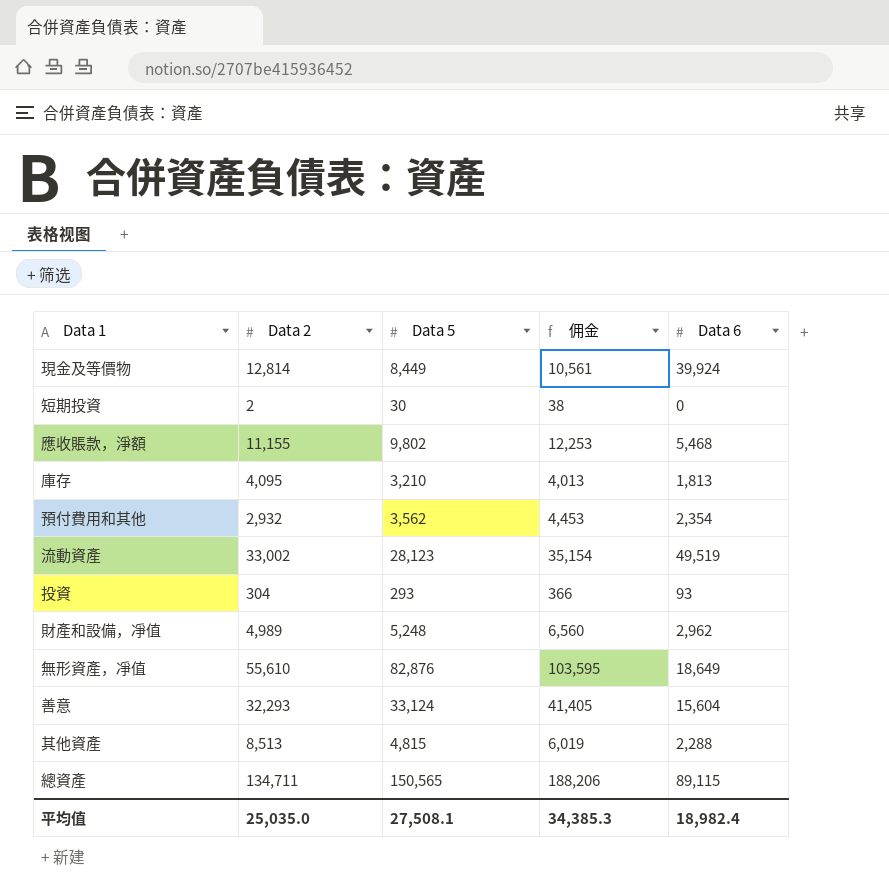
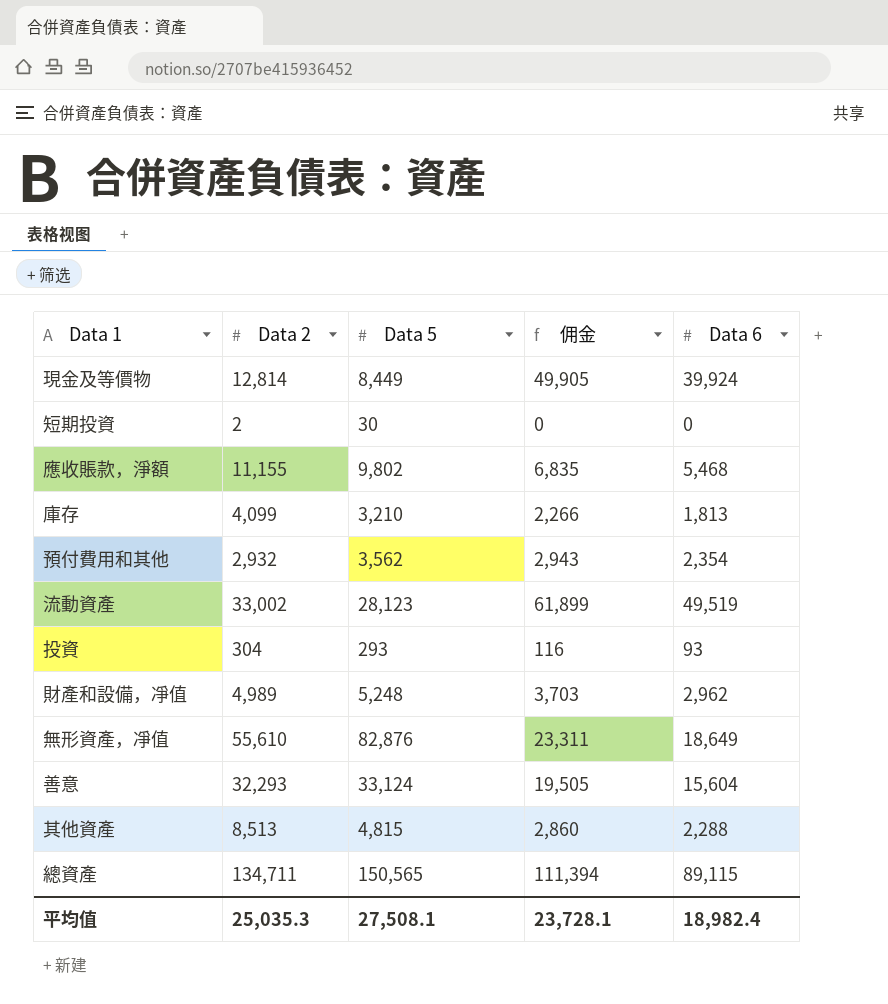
column 佣金 | formula: [Data 5] * 1.25 -> [Data 6] * 1.25
庫存 | Data 2: 4,095 -> 4,099
平均值 | Data 2: 25,035.0 -> 25,035.3
平均值 | 佣金: 34,385.3 -> 23,728.1

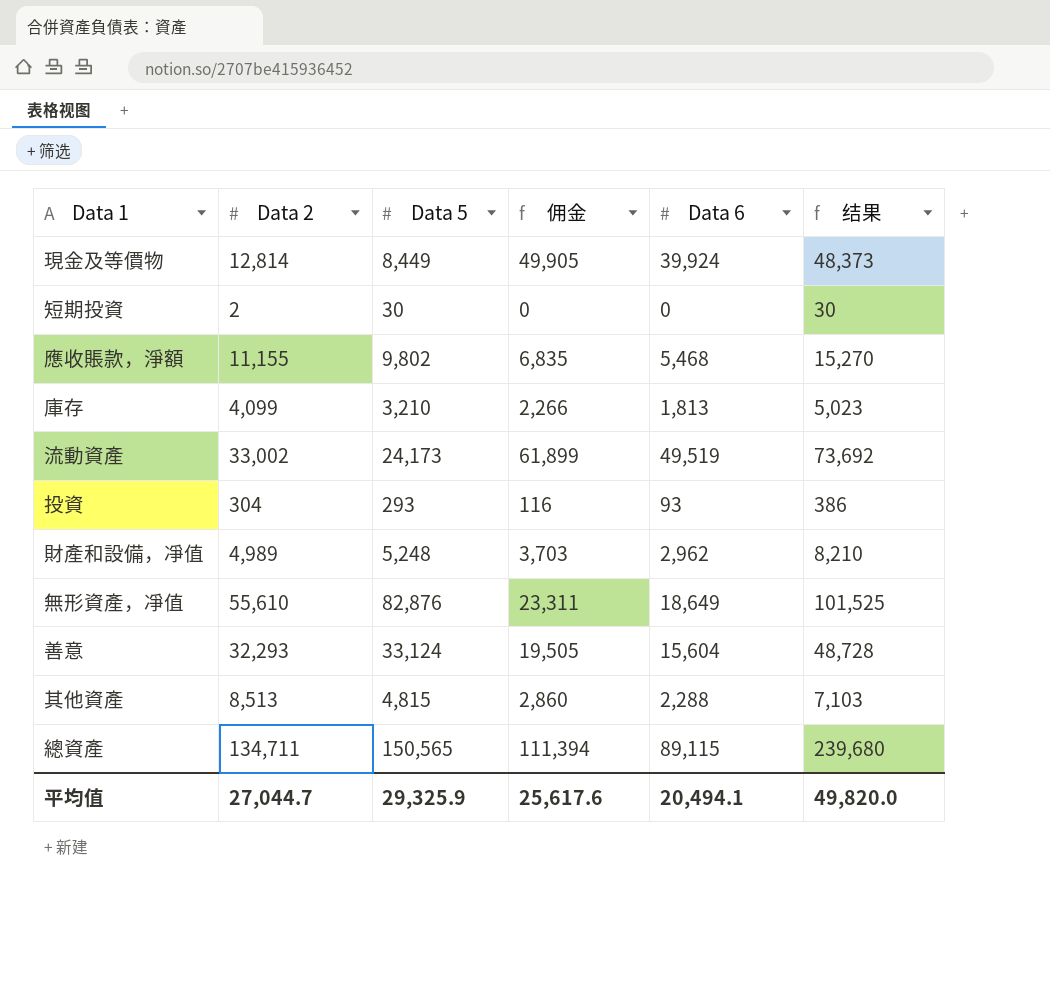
column 结果 | formula: none -> [Data 5] + [Data 6]
row 預付費用和其他: 2,932 | 3,562 | 2,943 | 2,354 -> none
流動資產 | Data 5: 28,123 -> 24,173
平均值 | Data 2: 25,035.3 -> 27,044.7
平均值 | Data 5: 27,508.1 -> 29,325.9
平均值 | 佣金: 23,728.1 -> 25,617.6
平均值 | Data 6: 18,982.4 -> 20,494.1

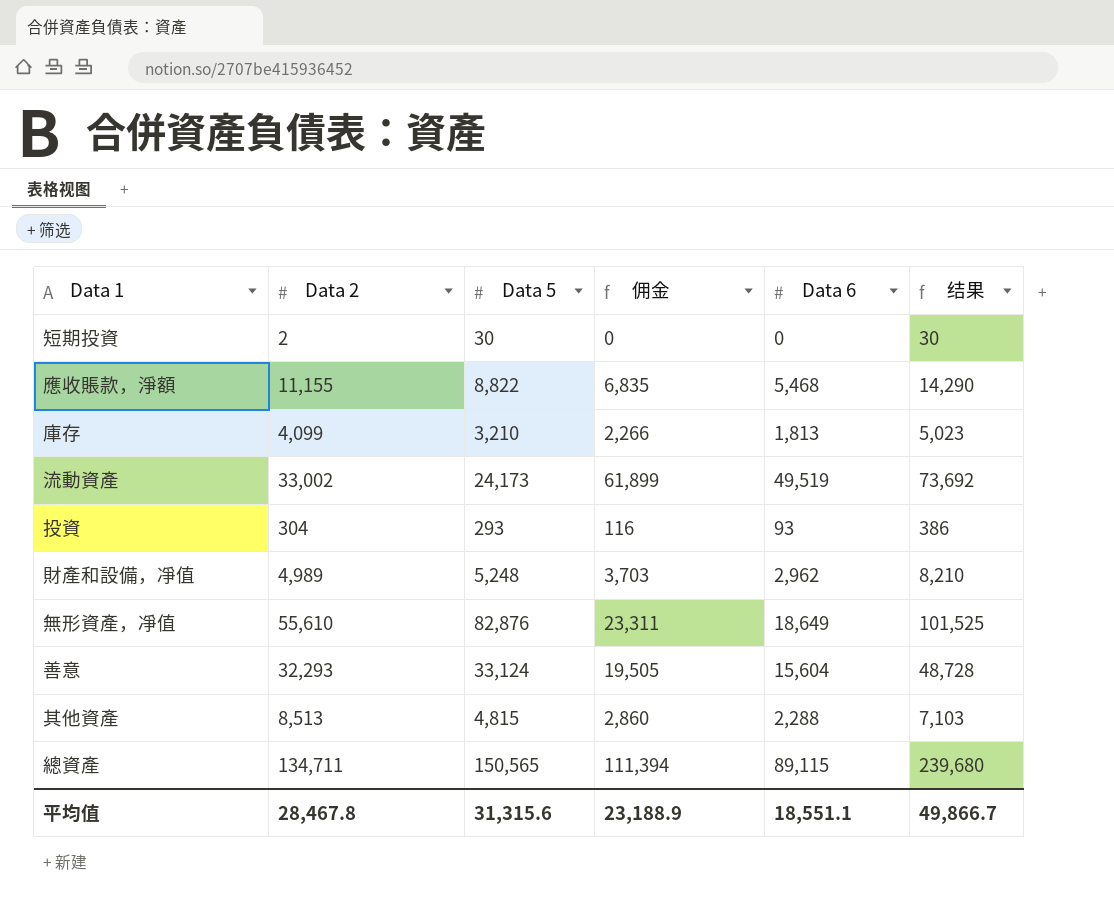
row 現金及等價物: 12,814 | 8,449 | 49,905 | 39,924 | 48,373 -> none
應收賬款，淨額 | Data 5: 9,802 -> 8,822
應收賬款，淨額 | 结果: 15,270 -> 14,290
平均值 | Data 2: 27,044.7 -> 28,467.8
平均值 | Data 5: 29,325.9 -> 31,315.6
平均值 | 佣金: 25,617.6 -> 23,188.9
平均值 | Data 6: 20,494.1 -> 18,551.1
平均值 | 结果: 49,820.0 -> 49,866.7

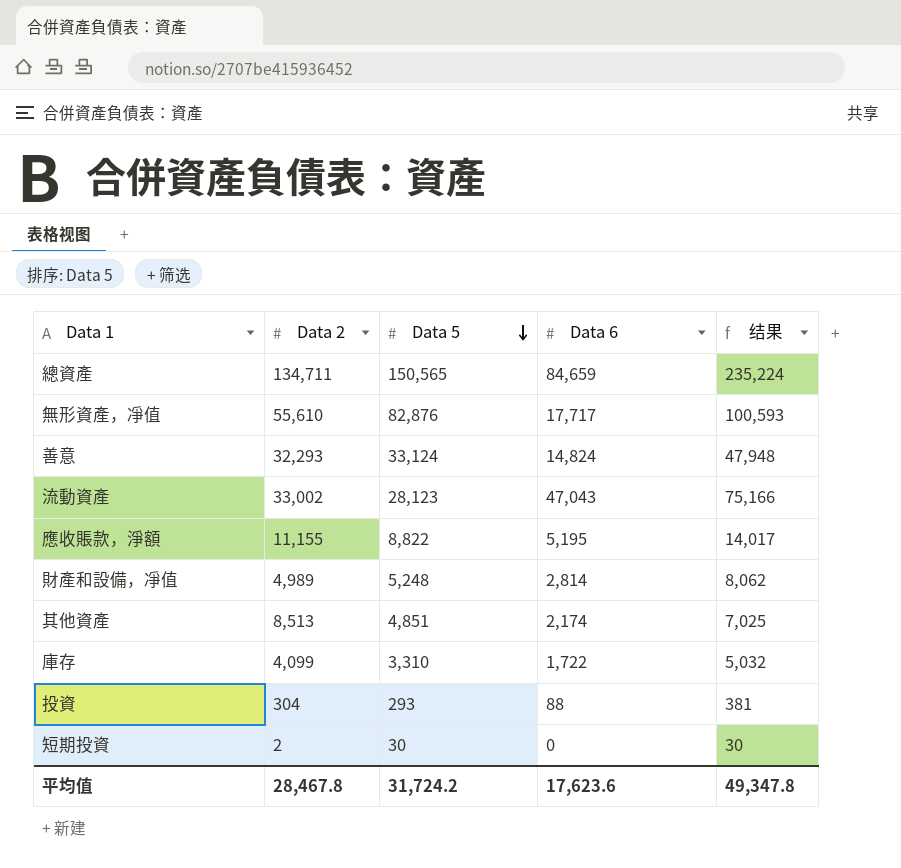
row order: none -> Data 5 descending
column 佣金 | formula: [Data 6] * 1.25 -> none
總資產 | Data 6: 89,115 -> 84,659
總資產 | 结果: 239,680 -> 235,224
無形資產，凈值 | Data 6: 18,649 -> 17,717
無形資產，凈值 | 结果: 101,525 -> 100,593
善意 | Data 6: 15,604 -> 14,824
善意 | 结果: 48,728 -> 47,948
流動資產 | Data 5: 24,173 -> 28,123
流動資產 | Data 6: 49,519 -> 47,043
流動資產 | 结果: 73,692 -> 75,166
應收賬款，淨額 | Data 6: 5,468 -> 5,195
應收賬款，淨額 | 结果: 14,290 -> 14,017
財產和設備，凈值 | Data 6: 2,962 -> 2,814
財產和設備，凈值 | 结果: 8,210 -> 8,062
其他資產 | Data 5: 4,815 -> 4,851
其他資產 | Data 6: 2,288 -> 2,174
其他資產 | 结果: 7,103 -> 7,025
庫存 | Data 5: 3,210 -> 3,310
庫存 | Data 6: 1,813 -> 1,722
庫存 | 结果: 5,023 -> 5,032
投資 | Data 6: 93 -> 88
投資 | 结果: 386 -> 381
平均值 | Data 5: 31,315.6 -> 31,724.2
平均值 | Data 6: 18,551.1 -> 17,623.6
平均值 | 结果: 49,866.7 -> 49,347.8

